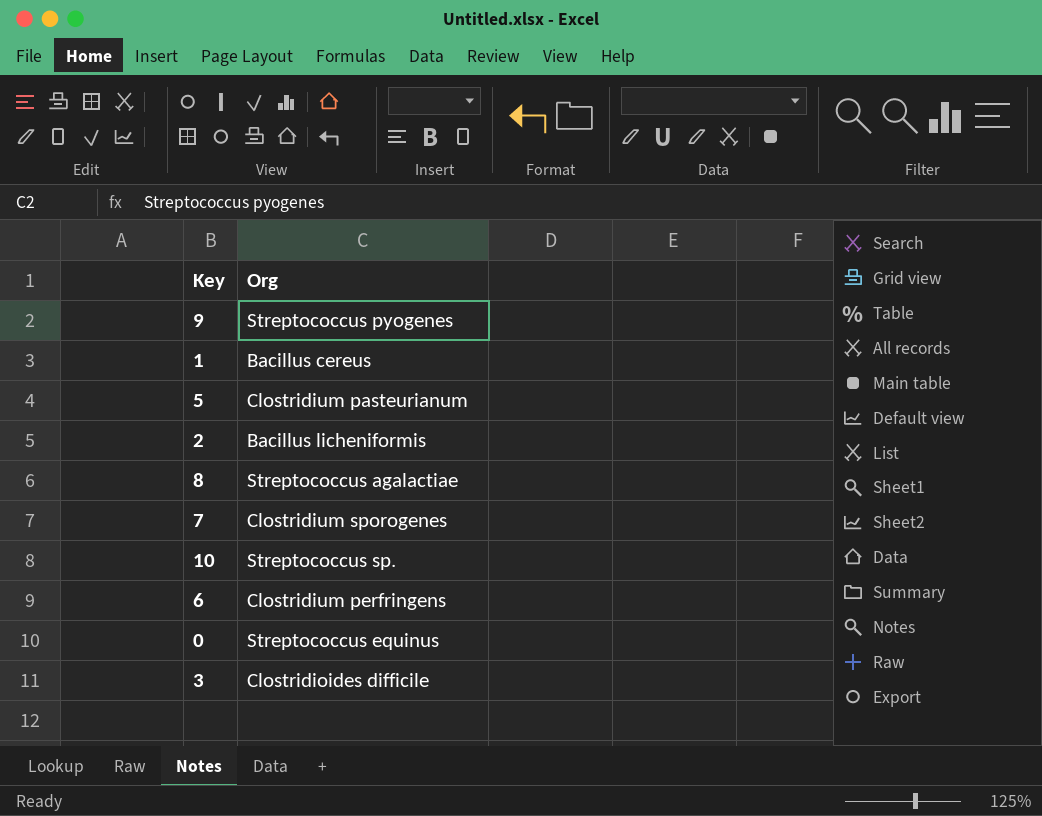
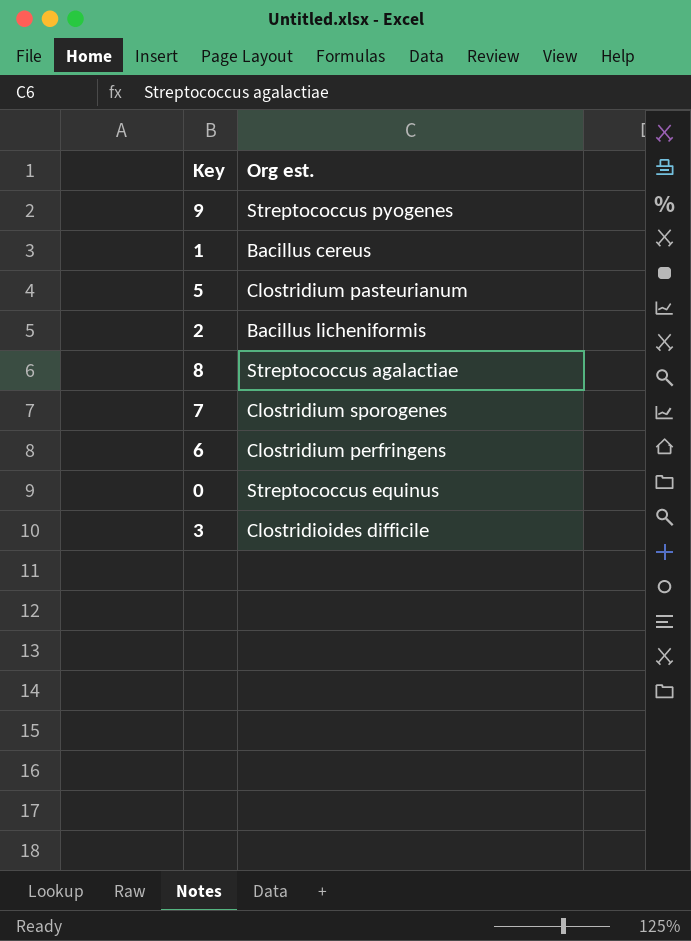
column name: Org -> Org est.
row 10: Streptococcus sp. -> none

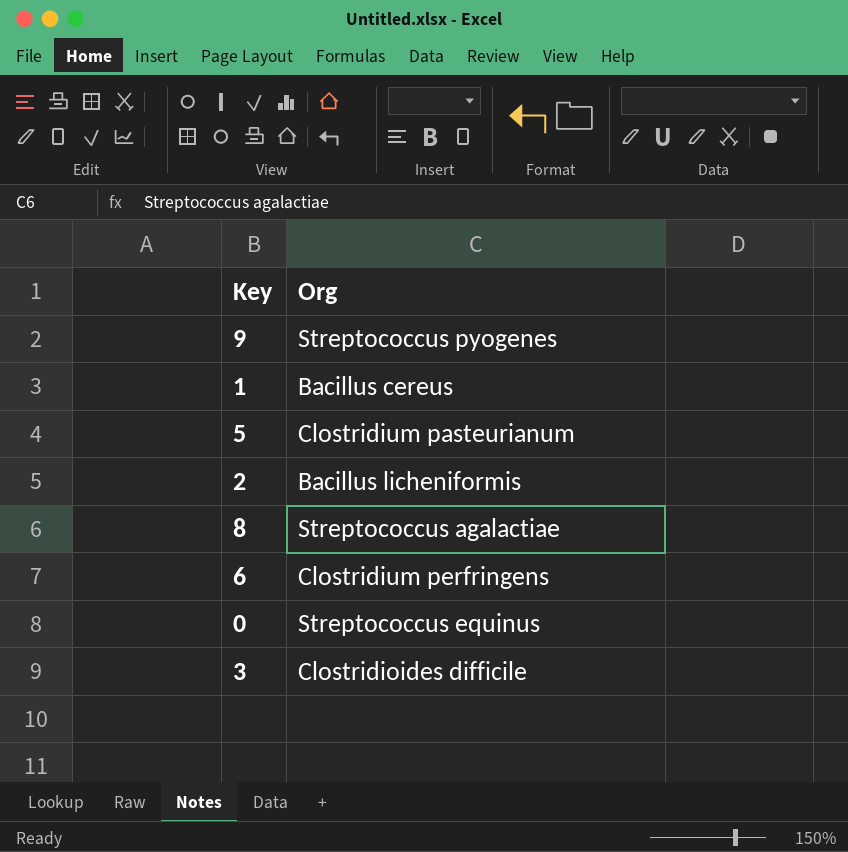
column name: Org est. -> Org
row 7: Clostridium sporogenes -> none

